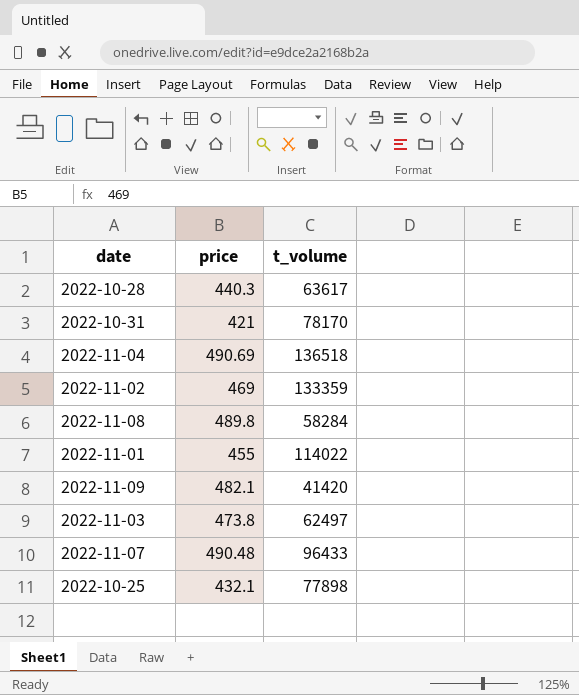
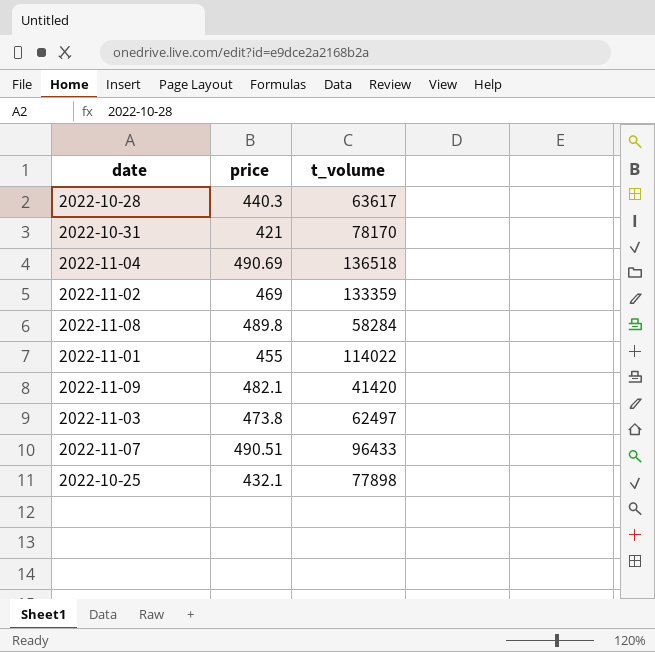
2022-11-07 | price: 490.48 -> 490.51

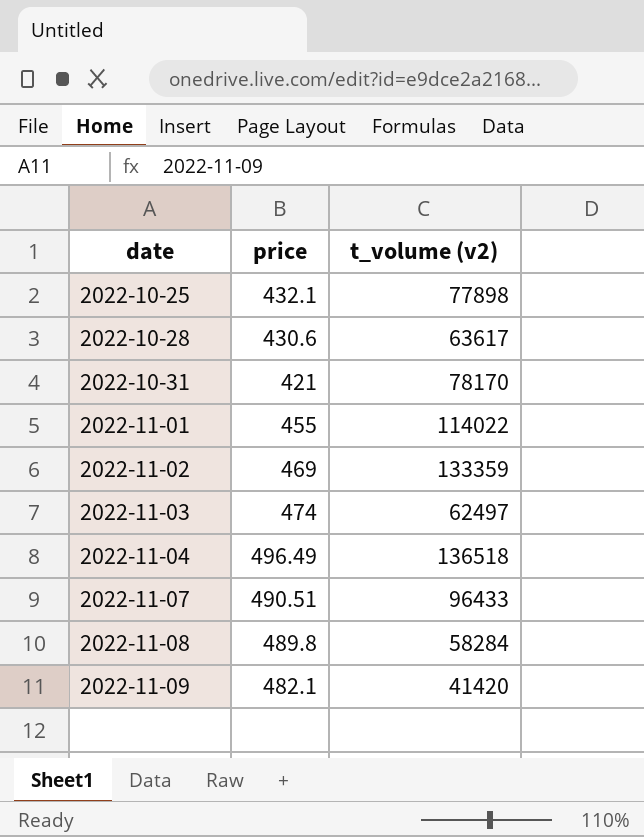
row order: none -> date ascending
column name: t_volume -> t_volume (v2)
2022-10-28 | price: 440.3 -> 430.6
2022-11-03 | price: 473.8 -> 474
2022-11-04 | price: 490.69 -> 496.49

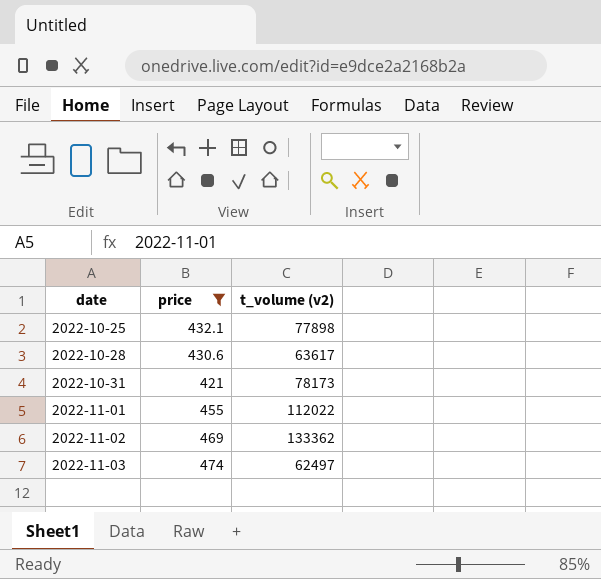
filter: none -> price <= 474
2022-10-31 | t_volume (v2): 78170 -> 78173
2022-11-01 | t_volume (v2): 114022 -> 112022
2022-11-02 | t_volume (v2): 133359 -> 133362

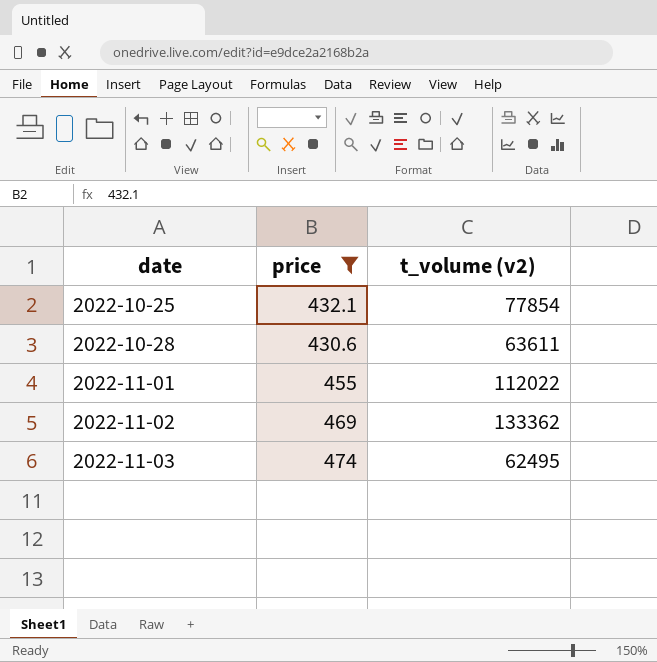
row 2022-10-31: 421 | 78173 -> none
2022-10-25 | t_volume (v2): 77898 -> 77854
2022-10-28 | t_volume (v2): 63617 -> 63611
2022-11-03 | t_volume (v2): 62497 -> 62495

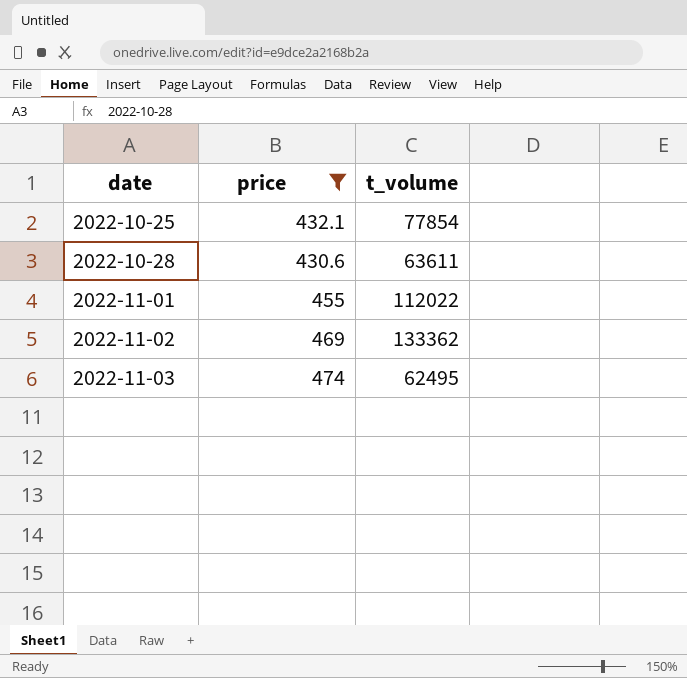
column name: t_volume (v2) -> t_volume

